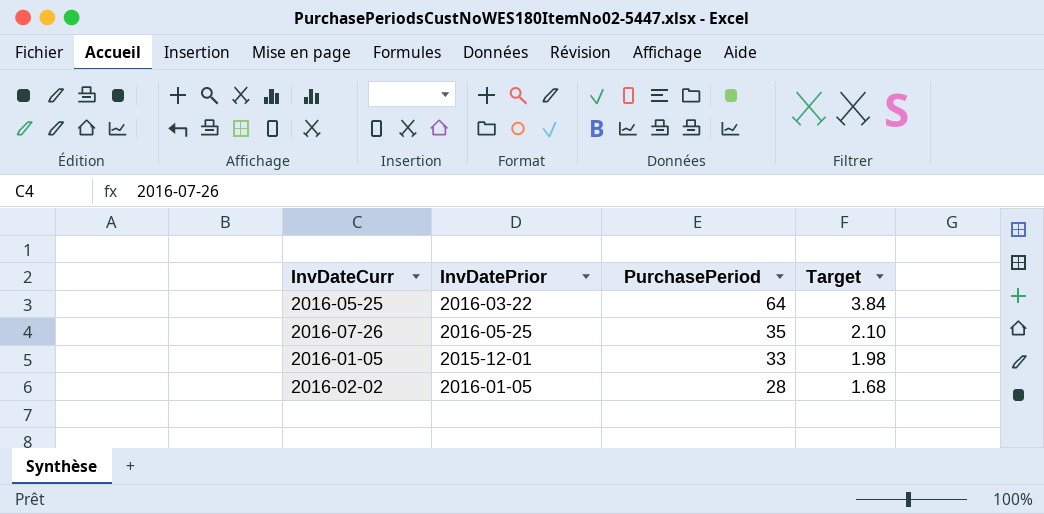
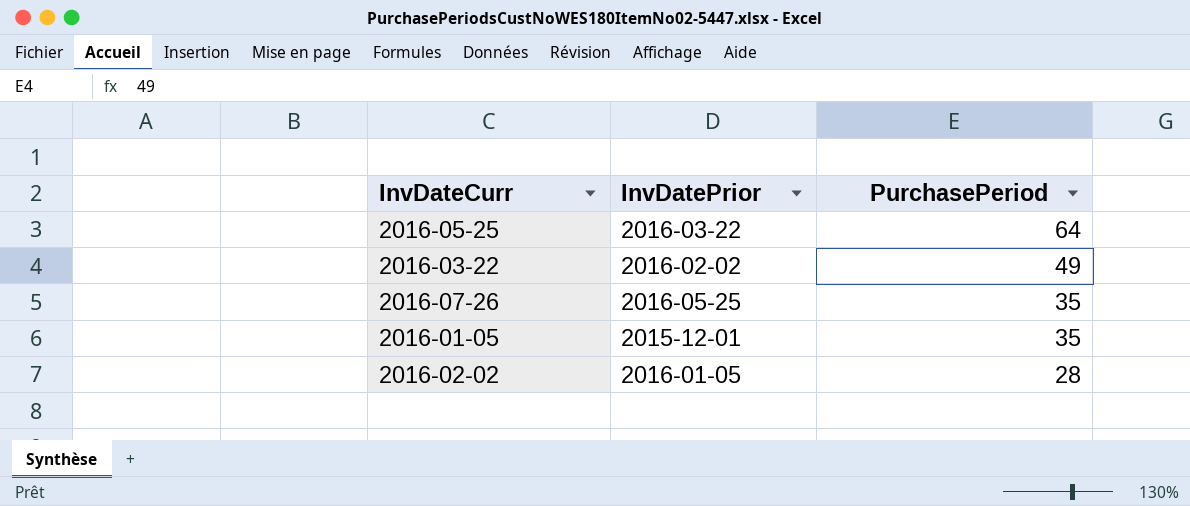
column Target | formula: [PurchasePeriod] * 0.06 -> none
row 2016-03-22: none -> 2016-02-02 | 49
2016-01-05 | PurchasePeriod: 33 -> 35

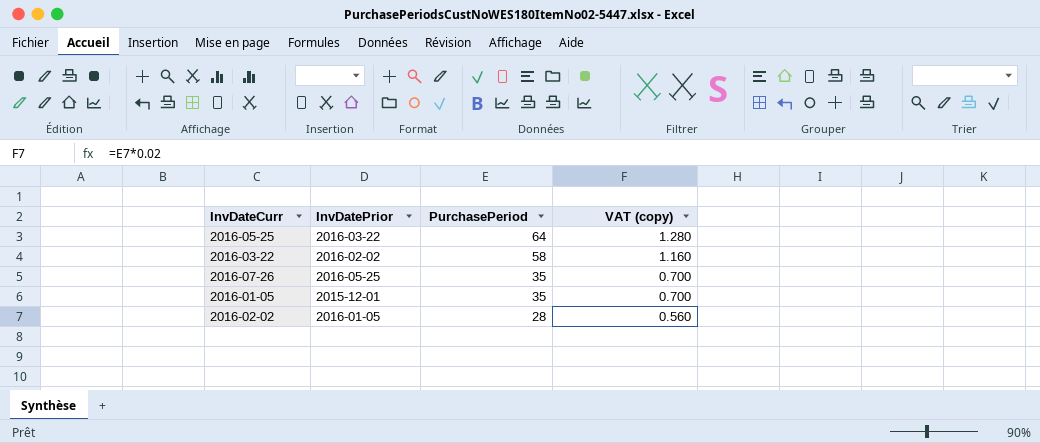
column VAT (copy) | formula: none -> [PurchasePeriod] * 0.02
2016-03-22 | PurchasePeriod: 49 -> 58

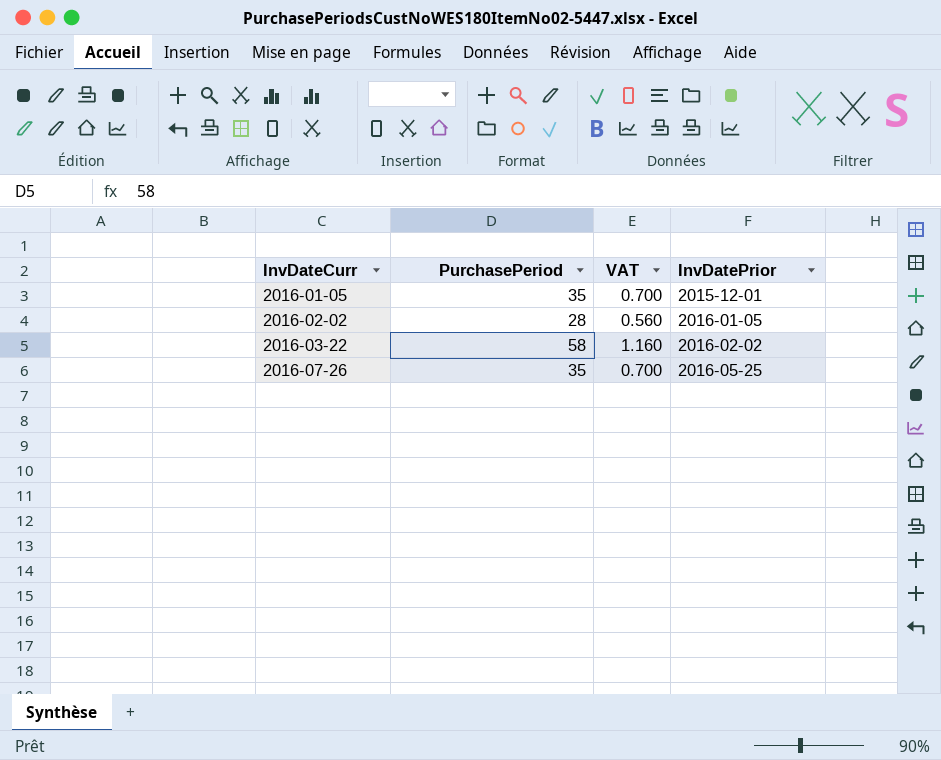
row order: PurchasePeriod descending -> InvDateCurr ascending
column name: VAT (copy) -> VAT
column InvDatePrior | position: 2 -> 4
row 2016-05-25: 2016-03-22 | 64 | 1.280 -> none

